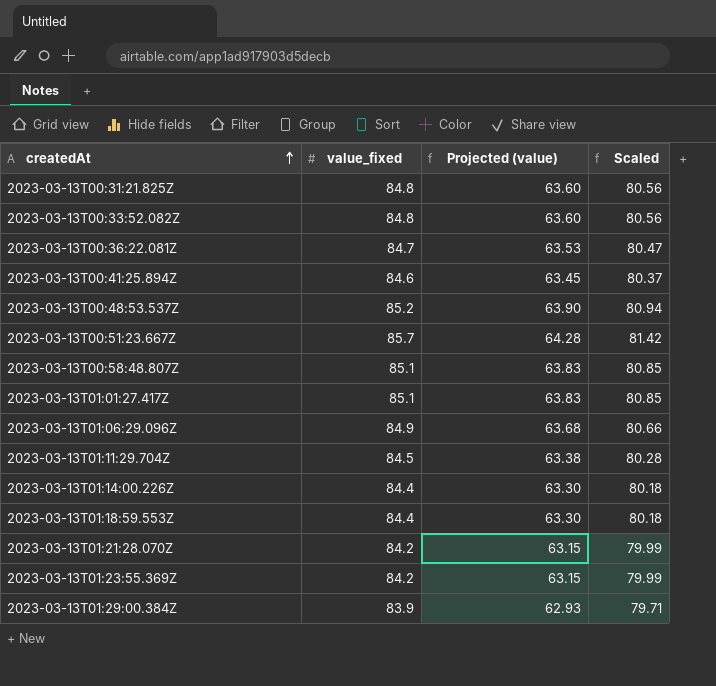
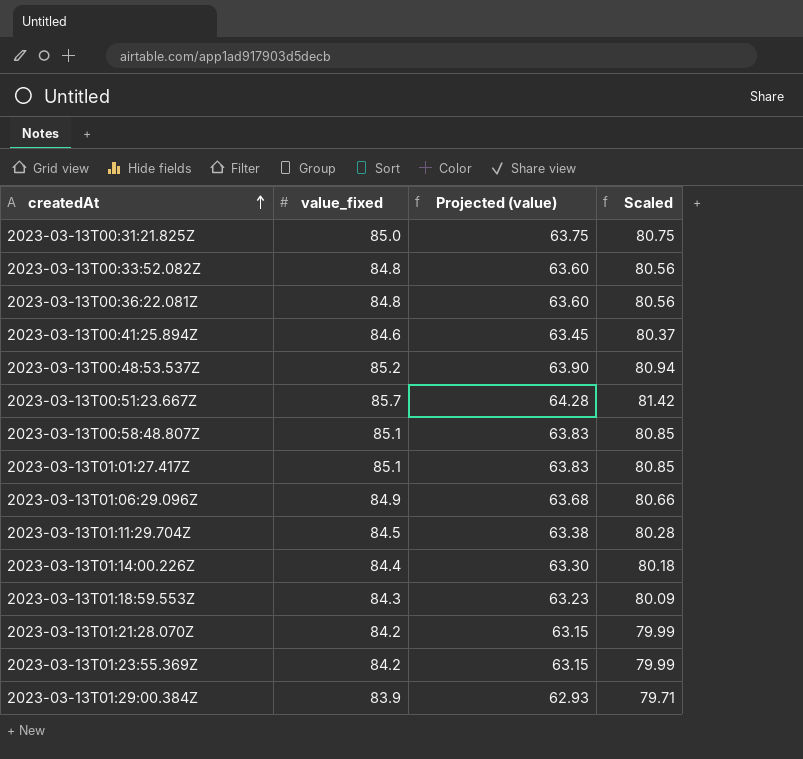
2023-03-13T00:31:21.825Z | value_fixed: 84.8 -> 85.0
2023-03-13T00:31:21.825Z | Projected (value): 63.60 -> 63.75
2023-03-13T00:31:21.825Z | Scaled: 80.56 -> 80.75
2023-03-13T00:36:22.081Z | value_fixed: 84.7 -> 84.8
2023-03-13T00:36:22.081Z | Projected (value): 63.53 -> 63.60
2023-03-13T00:36:22.081Z | Scaled: 80.47 -> 80.56
2023-03-13T01:18:59.553Z | value_fixed: 84.4 -> 84.3
2023-03-13T01:18:59.553Z | Projected (value): 63.30 -> 63.23
2023-03-13T01:18:59.553Z | Scaled: 80.18 -> 80.09

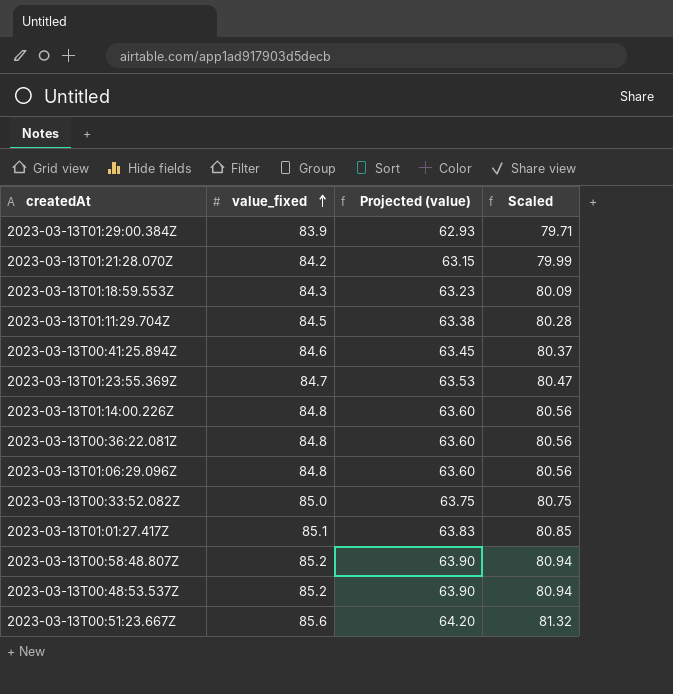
row order: createdAt ascending -> value_fixed ascending
row 2023-03-13T00:31:21.825Z: 85.0 | 63.75 | 80.75 -> none
2023-03-13T01:23:55.369Z | value_fixed: 84.2 -> 84.7
2023-03-13T01:23:55.369Z | Projected (value): 63.15 -> 63.53
2023-03-13T01:23:55.369Z | Scaled: 79.99 -> 80.47
2023-03-13T01:14:00.226Z | value_fixed: 84.4 -> 84.8
2023-03-13T01:14:00.226Z | Projected (value): 63.30 -> 63.60
2023-03-13T01:14:00.226Z | Scaled: 80.18 -> 80.56
2023-03-13T01:06:29.096Z | value_fixed: 84.9 -> 84.8
2023-03-13T01:06:29.096Z | Projected (value): 63.68 -> 63.60
2023-03-13T01:06:29.096Z | Scaled: 80.66 -> 80.56
2023-03-13T00:33:52.082Z | value_fixed: 84.8 -> 85.0
2023-03-13T00:33:52.082Z | Projected (value): 63.60 -> 63.75
2023-03-13T00:33:52.082Z | Scaled: 80.56 -> 80.75
2023-03-13T00:58:48.807Z | value_fixed: 85.1 -> 85.2
2023-03-13T00:58:48.807Z | Projected (value): 63.83 -> 63.90
2023-03-13T00:58:48.807Z | Scaled: 80.85 -> 80.94
2023-03-13T00:51:23.667Z | value_fixed: 85.7 -> 85.6
2023-03-13T00:51:23.667Z | Projected (value): 64.28 -> 64.20
2023-03-13T00:51:23.667Z | Scaled: 81.42 -> 81.32

